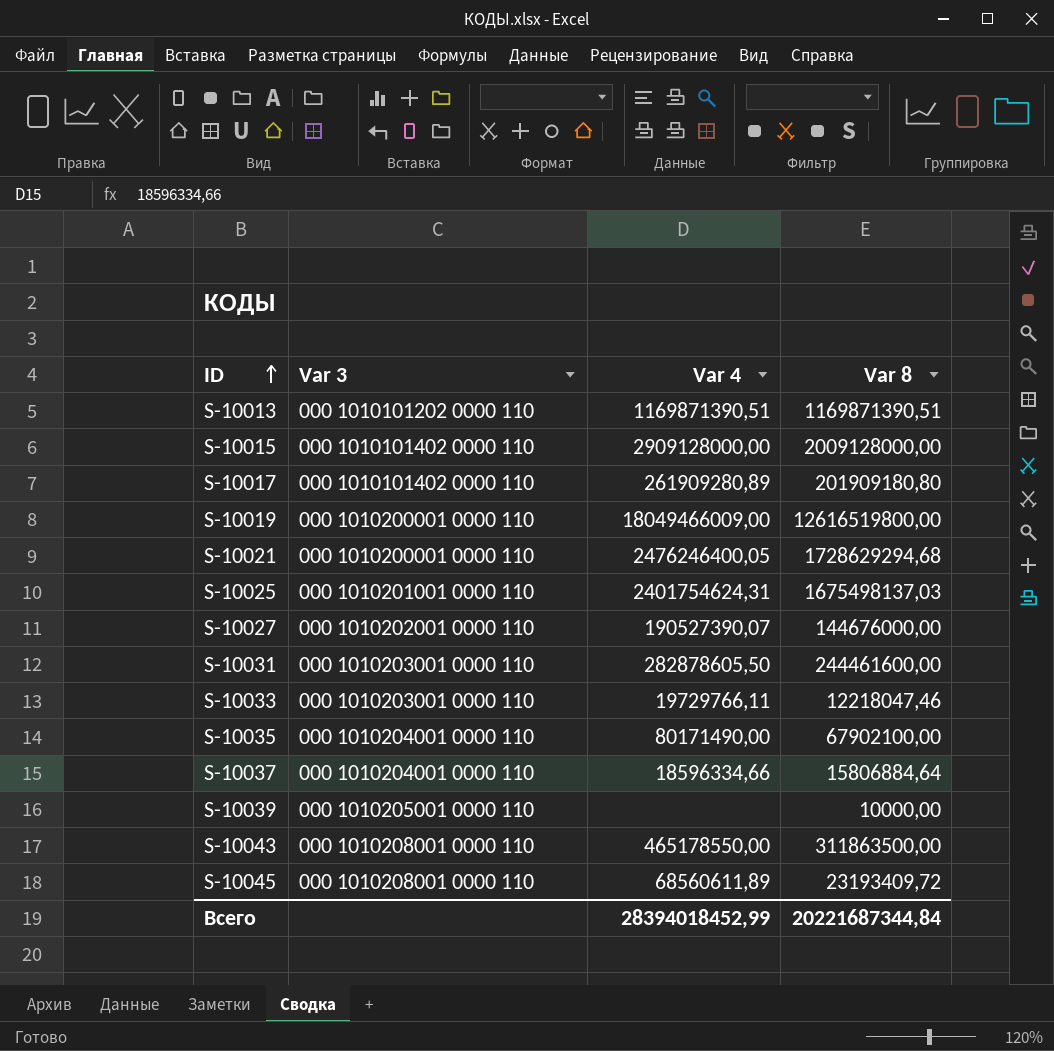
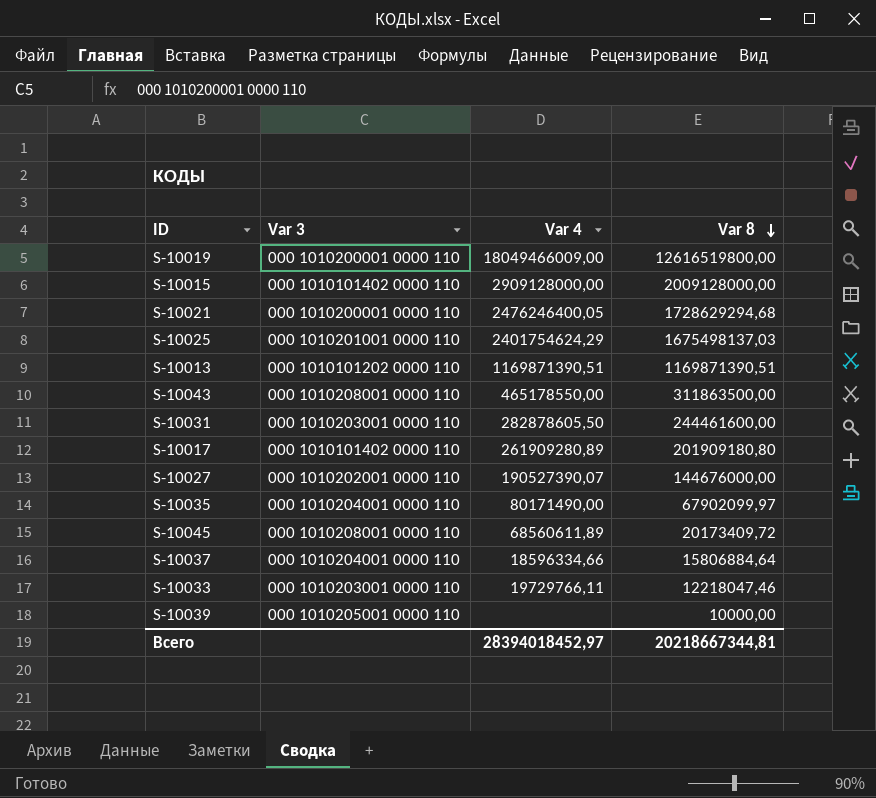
row order: ID ascending -> Var 8 descending
S-10025 | Var 4: 2401754624,31 -> 2401754624,29
S-10035 | Var 8: 67902100,00 -> 67902099,97
S-10045 | Var 8: 23193409,72 -> 20173409,72
Всего | Var 4: 28394018452,99 -> 28394018452,97
Всего | Var 8: 20221687344,84 -> 20218667344,81

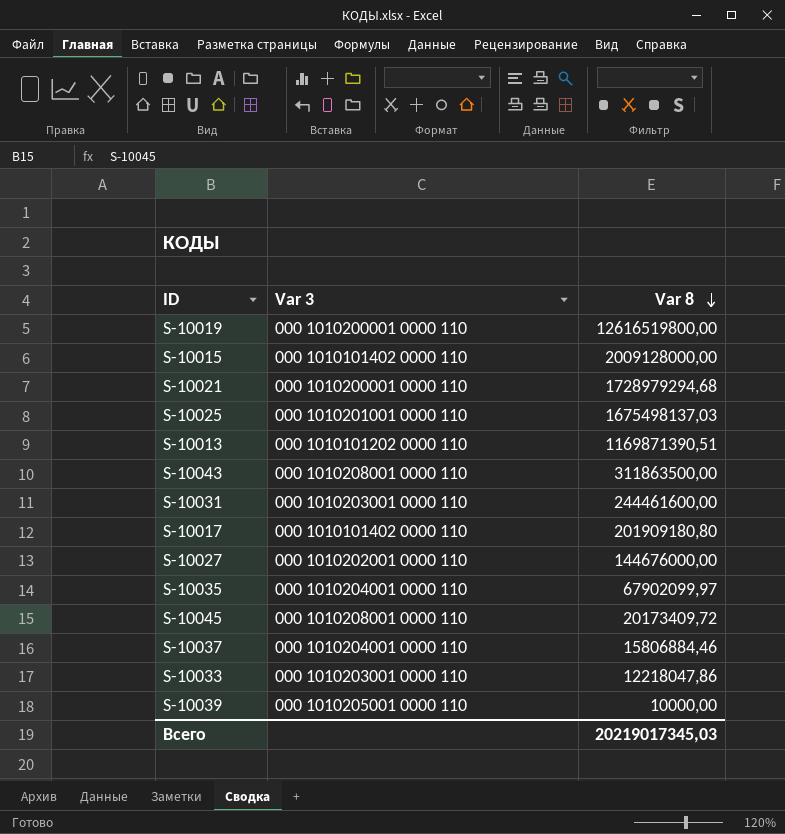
column Var 4 | position: 3 -> none
S-10021 | Var 8: 1728629294,68 -> 1728979294,68
S-10037 | Var 8: 15806884,64 -> 15806884,46
S-10033 | Var 8: 12218047,46 -> 12218047,86
Всего | Var 8: 20218667344,81 -> 20219017345,03

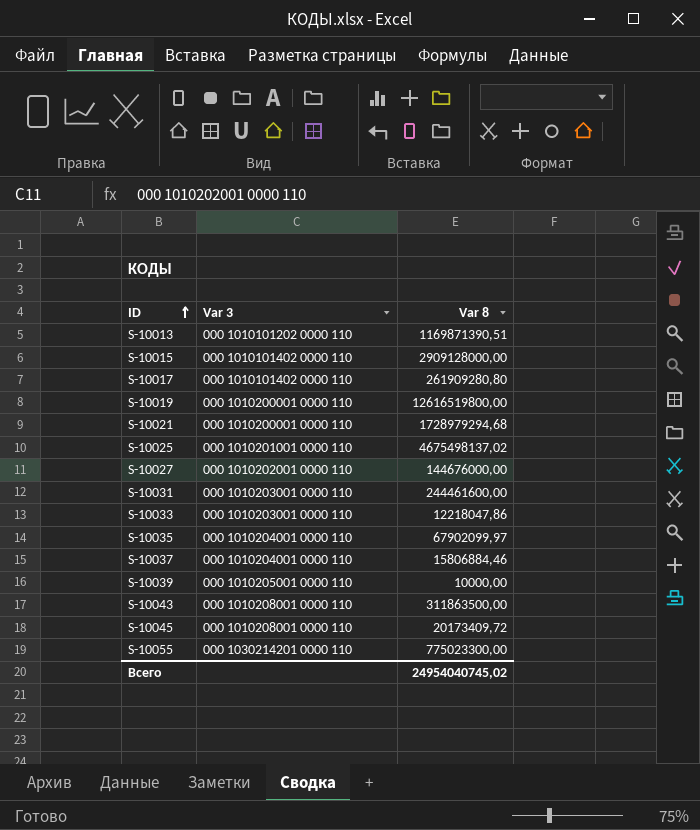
row order: Var 8 descending -> ID ascending
S-10015 | Var 8: 2009128000,00 -> 2909128000,00
S-10017 | Var 8: 201909180,80 -> 261909280,80
S-10025 | Var 8: 1675498137,03 -> 4675498137,02
row S-10055: none -> 000 1030214201 0000 110 | 775023300,00
Всего | Var 8: 20219017345,03 -> 24954040745,02

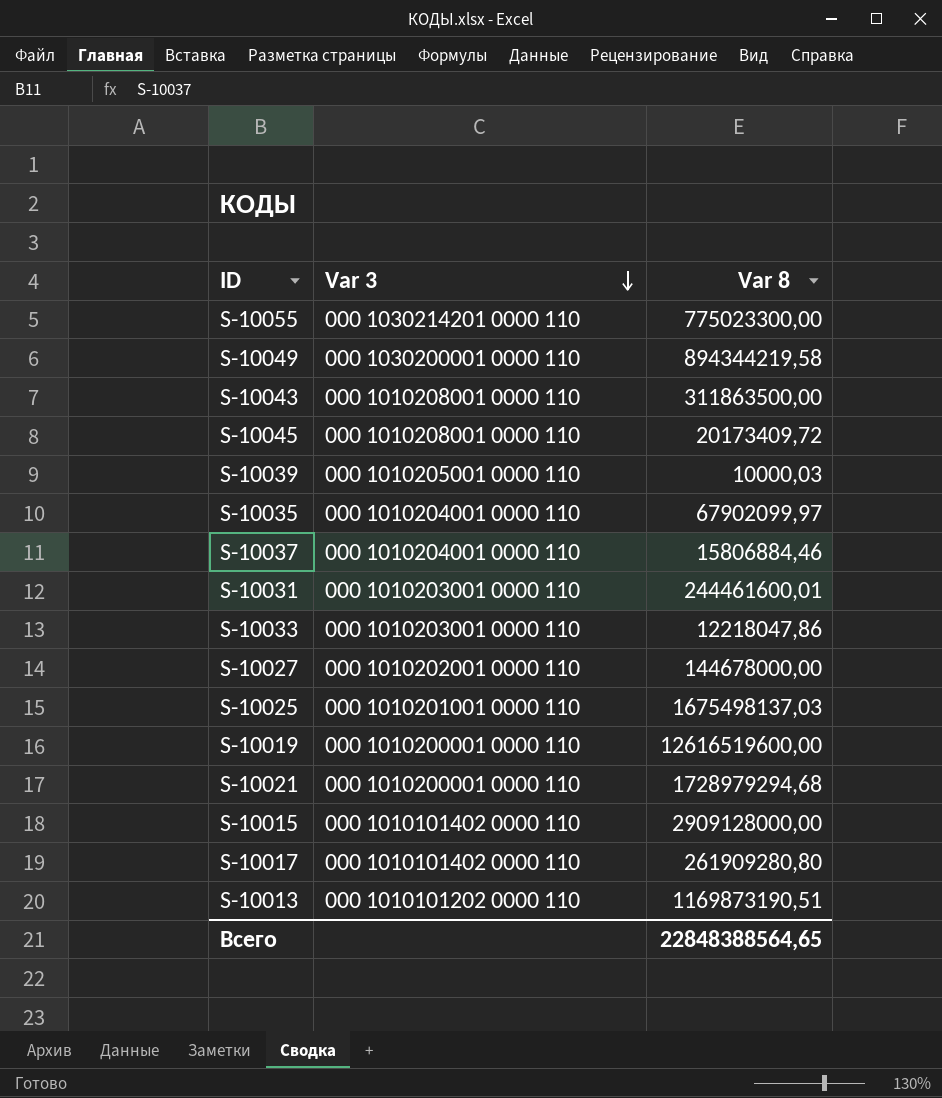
row order: ID ascending -> Var 3 descending
row S-10049: none -> 000 1030200001 0000 110 | 894344219,58
S-10039 | Var 8: 10000,00 -> 10000,03
S-10031 | Var 8: 244461600,00 -> 244461600,01
S-10027 | Var 8: 144676000,00 -> 144678000,00
S-10025 | Var 8: 4675498137,02 -> 1675498137,03
S-10019 | Var 8: 12616519800,00 -> 12616519600,00
S-10013 | Var 8: 1169871390,51 -> 1169873190,51
Всего | Var 8: 24954040745,02 -> 22848388564,65

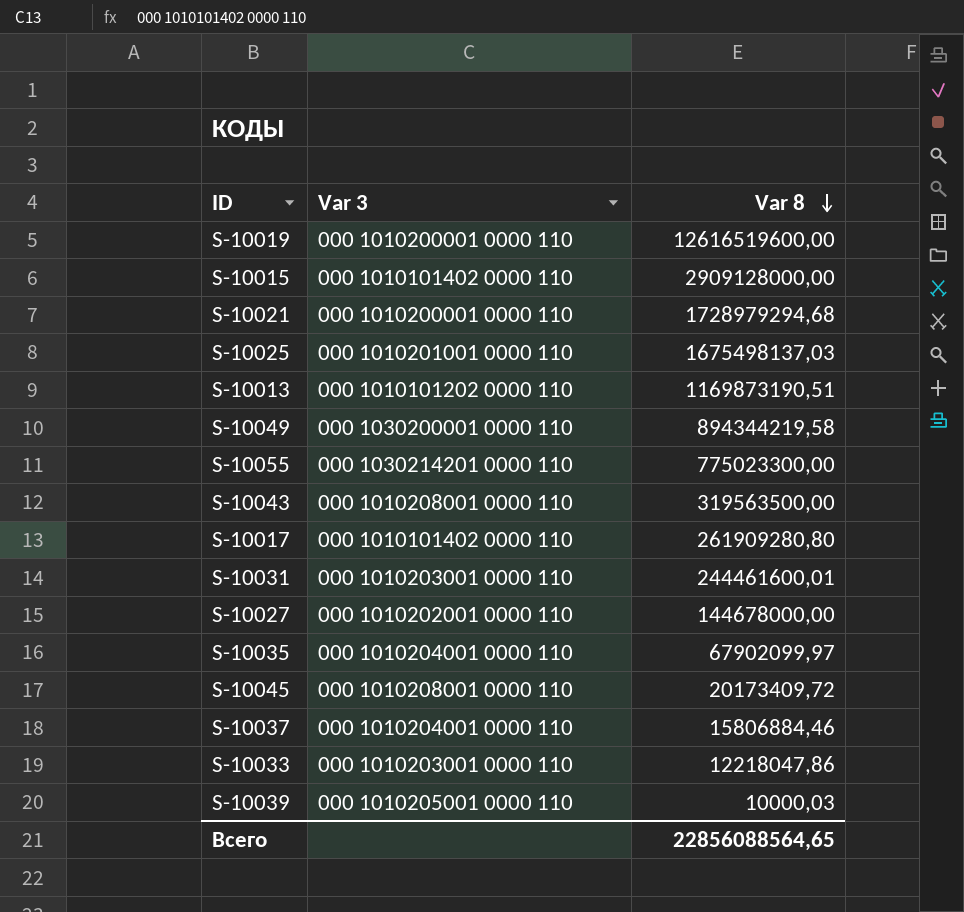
row order: Var 3 descending -> Var 8 descending
S-10043 | Var 8: 311863500,00 -> 319563500,00
Всего | Var 8: 22848388564,65 -> 22856088564,65

